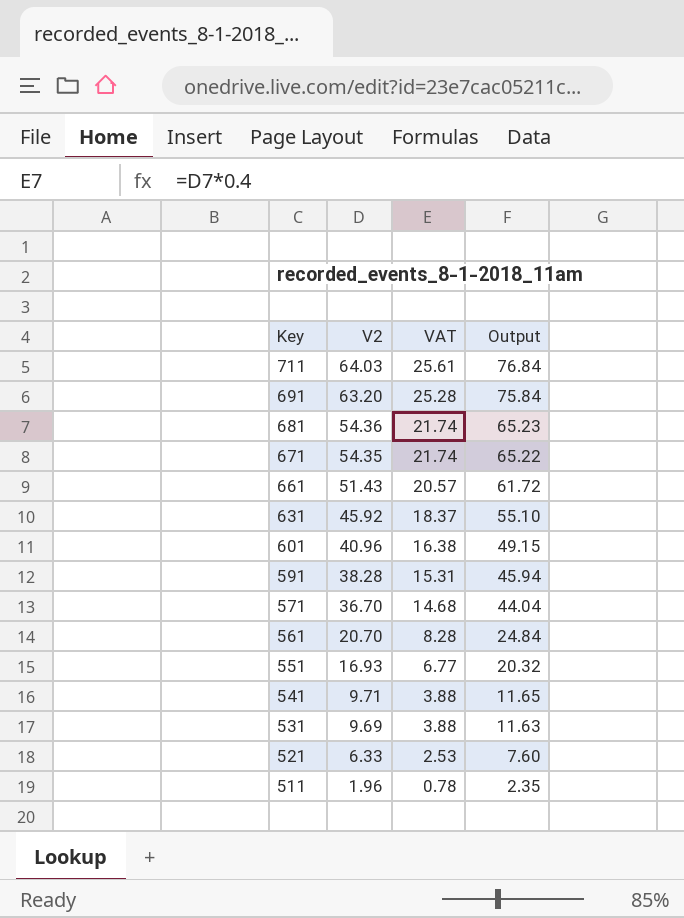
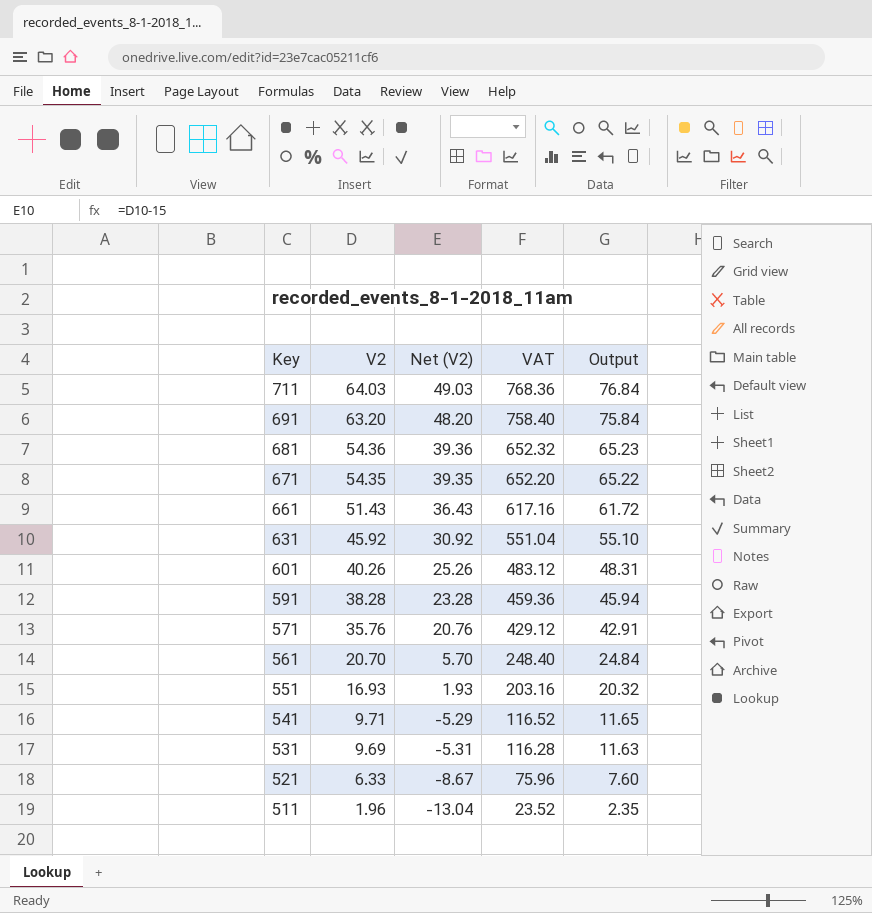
column Net (V2) | formula: none -> [V2] - 15
column VAT | formula: [V2] * 0.4 -> [V2] * 12
601 | V2: 40.96 -> 40.26
601 | Output: 49.15 -> 48.31
571 | V2: 36.70 -> 35.76
571 | Output: 44.04 -> 42.91

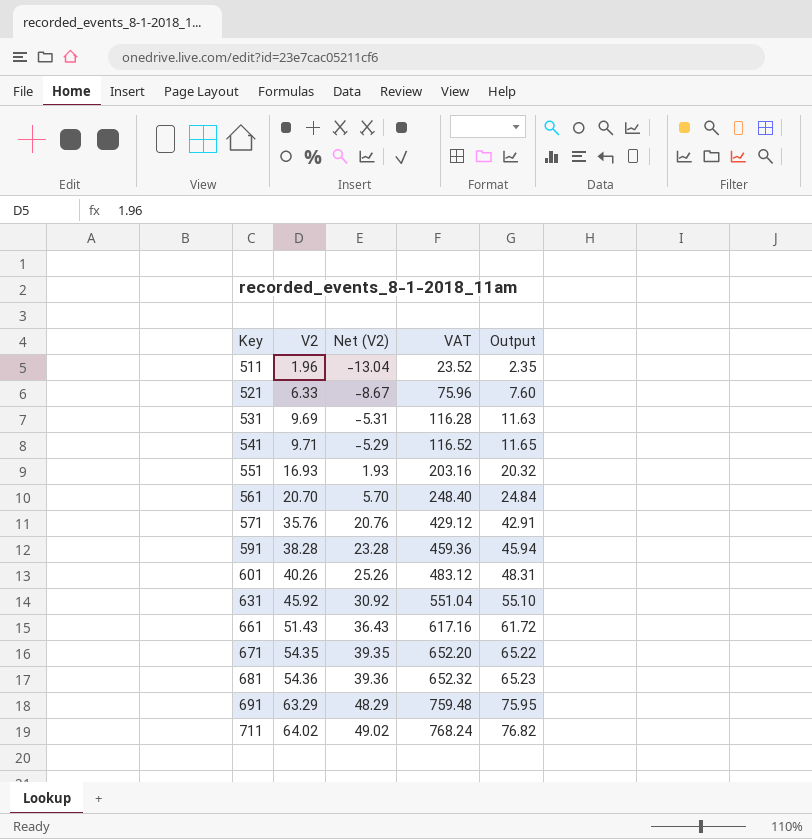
row order: Key descending -> Key ascending
691 | V2: 63.20 -> 63.29
691 | Net (V2): 48.20 -> 48.29
691 | VAT: 758.40 -> 759.48
691 | Output: 75.84 -> 75.95
711 | V2: 64.03 -> 64.02
711 | Net (V2): 49.03 -> 49.02
711 | VAT: 768.36 -> 768.24
711 | Output: 76.84 -> 76.82

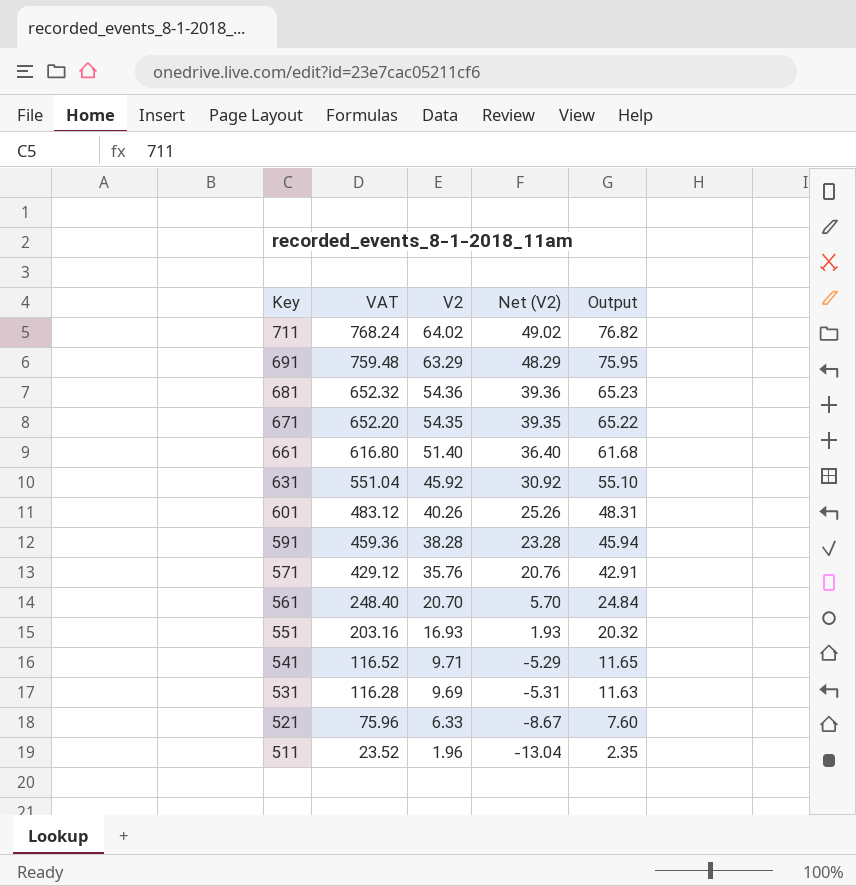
row order: Key ascending -> Key descending
column VAT | position: 4 -> 2
661 | VAT: 617.16 -> 616.80
661 | V2: 51.43 -> 51.40
661 | Net (V2): 36.43 -> 36.40
661 | Output: 61.72 -> 61.68

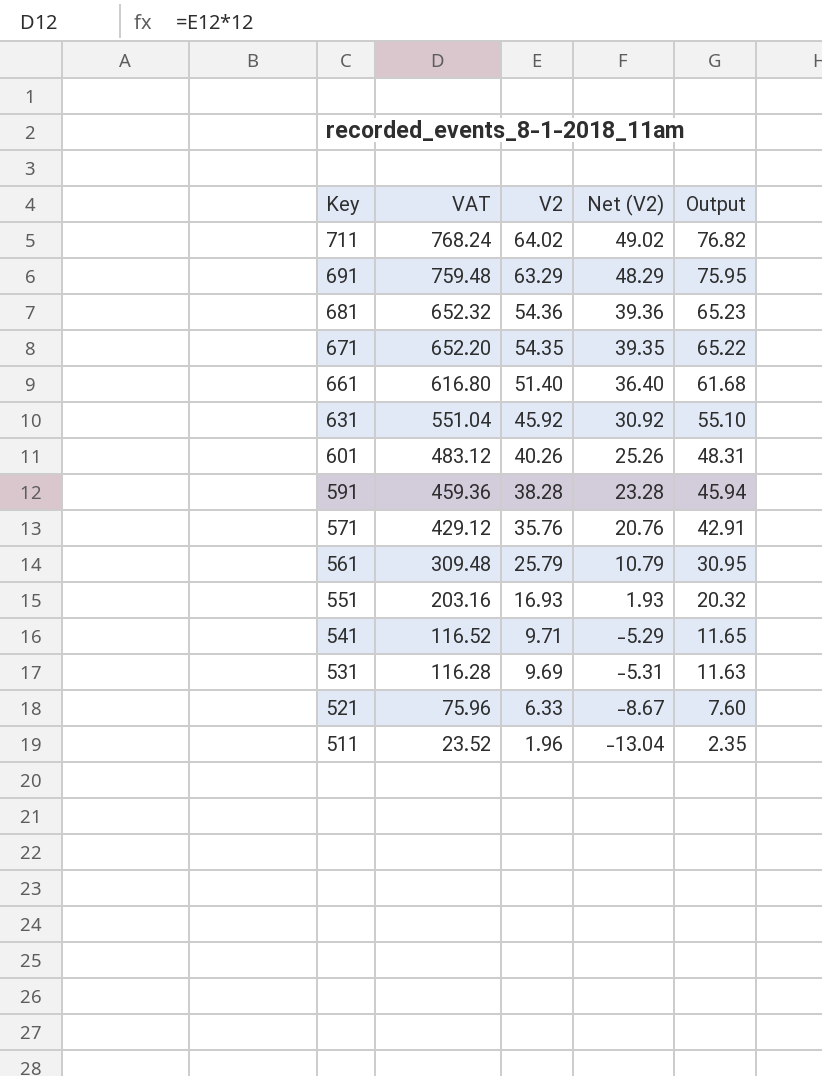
561 | VAT: 248.40 -> 309.48
561 | V2: 20.70 -> 25.79
561 | Net (V2): 5.70 -> 10.79
561 | Output: 24.84 -> 30.95

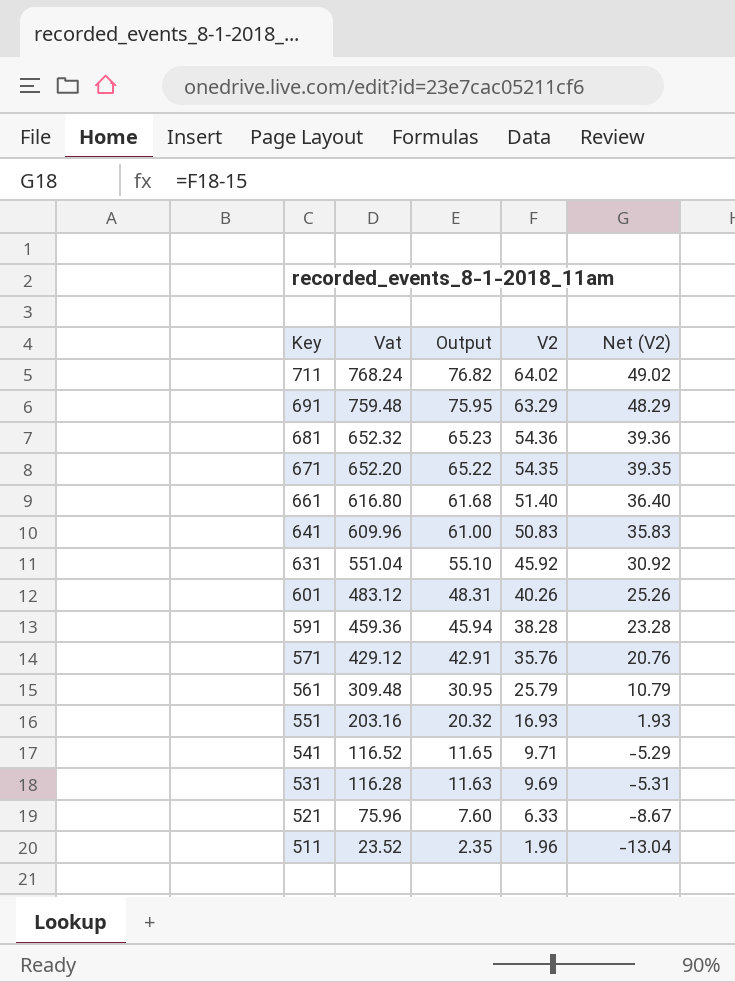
column name: VAT -> Vat
column Output | position: 5 -> 3
row 641: none -> 609.96 | 61.00 | 50.83 | 35.83

